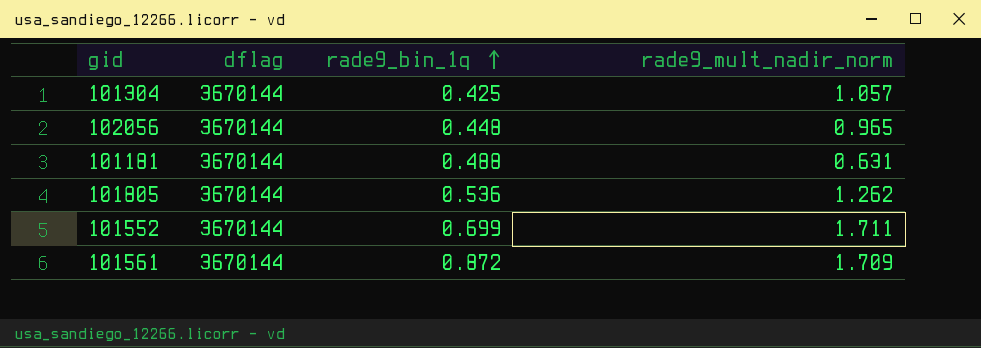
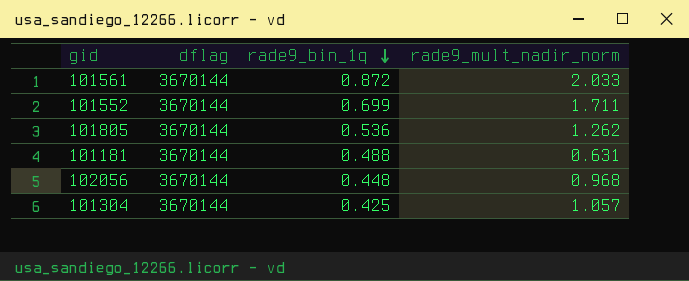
row order: rade9_bin_1q ascending -> rade9_bin_1q descending
101561 | rade9_mult_nadir_norm: 1.709 -> 2.033
102056 | rade9_mult_nadir_norm: 0.965 -> 0.968

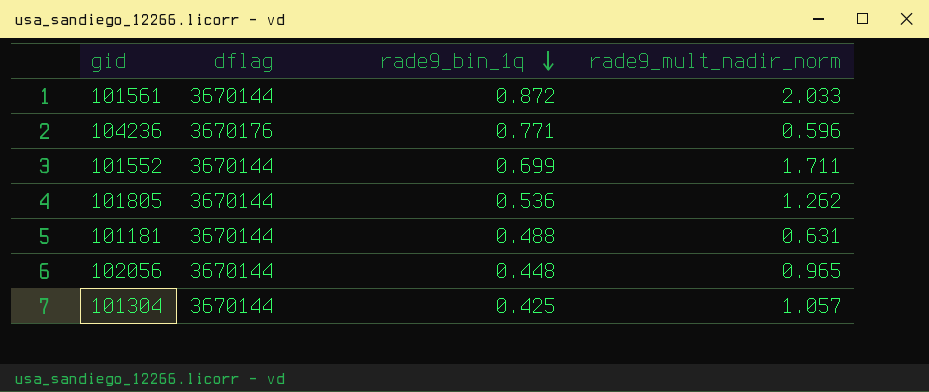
row 104236: none -> 3670176 | 0.771 | 0.596
102056 | rade9_mult_nadir_norm: 0.968 -> 0.965

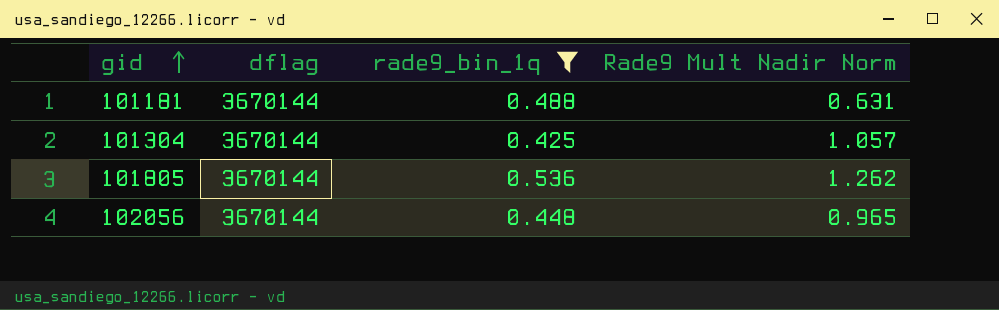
filter: none -> rade9_bin_1q <= 0.536
row order: rade9_bin_1q descending -> gid ascending
column name: rade9_mult_nadir_norm -> Rade9 Mult Nadir Norm

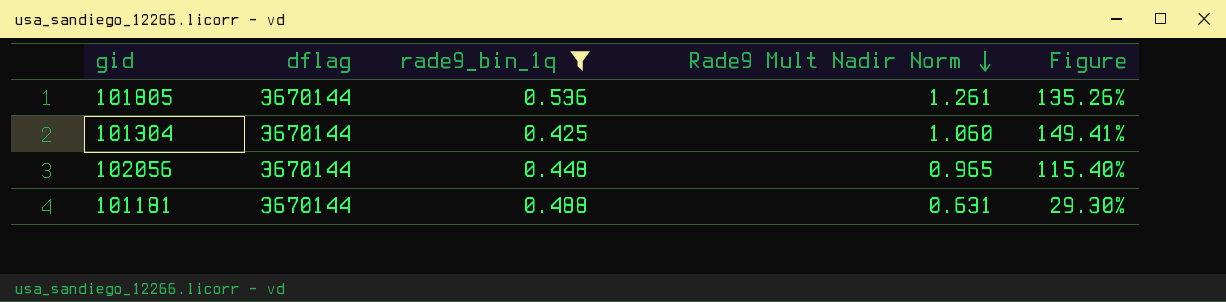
row order: gid ascending -> Rade9 Mult Nadir Norm descending
column Figure | formula: none -> ([Rade9 Mult Nadir Norm] - [rade9_bin_1q]) / [rade9_bin_1q]
101805 | Rade9 Mult Nadir Norm: 1.262 -> 1.261
101304 | Rade9 Mult Nadir Norm: 1.057 -> 1.060

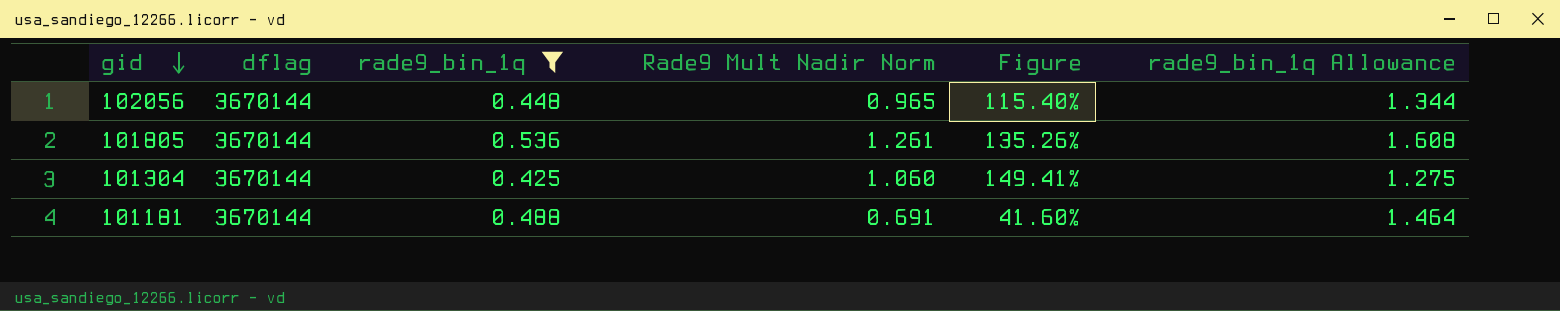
row order: Rade9 Mult Nadir Norm descending -> gid descending
column rade9_bin_1q Allowance | formula: none -> [rade9_bin_1q] * 3
101181 | Rade9 Mult Nadir Norm: 0.631 -> 0.691
101181 | Figure: 29.30% -> 41.60%

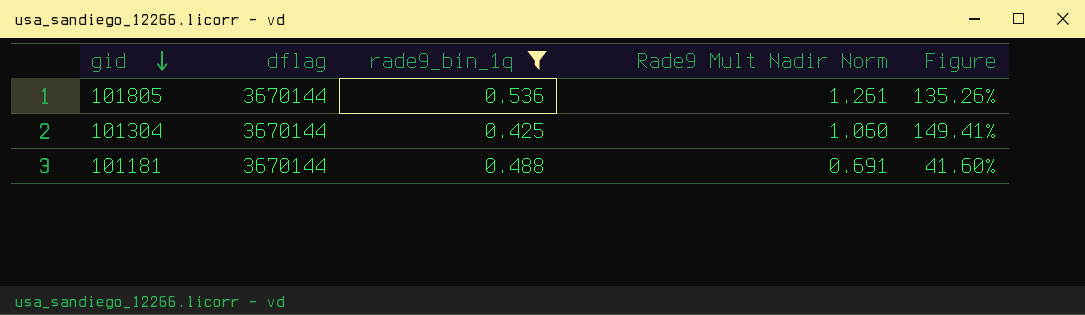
column rade9_bin_1q Allowance | formula: [rade9_bin_1q] * 3 -> none
row 102056: 3670144 | 0.448 | 0.965 | 115.40% | 1.344 -> none

